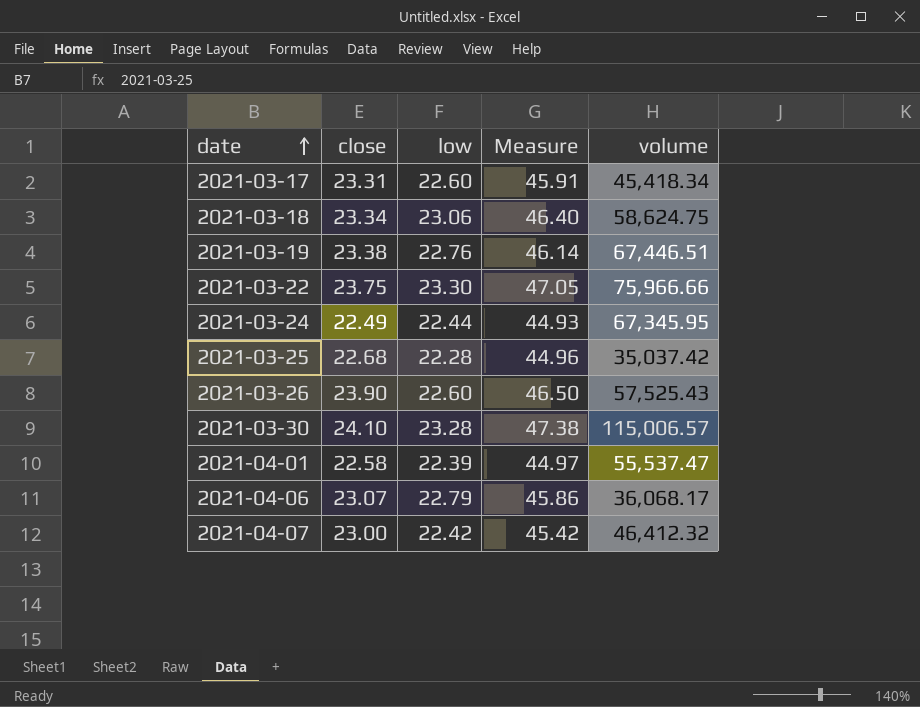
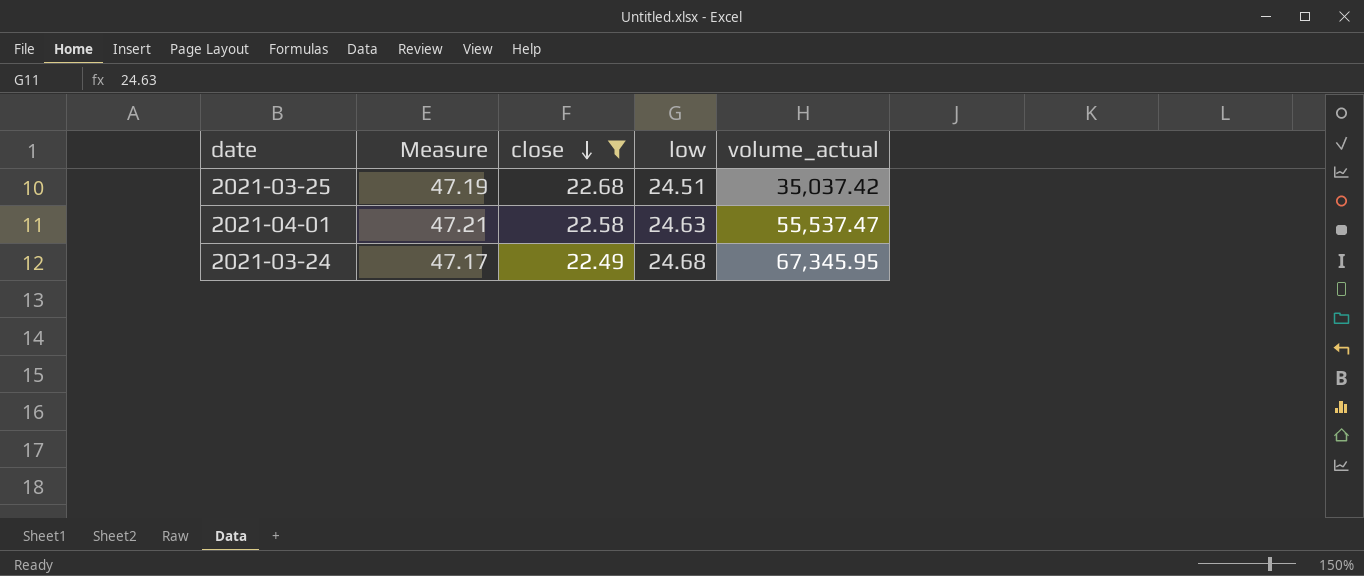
filter: none -> close <= 22.68
row order: date ascending -> close descending
column Measure | position: 4 -> 2
column name: volume -> volume_actual
2021-03-25 | Measure: 44.96 -> 47.19
2021-03-25 | low: 22.28 -> 24.51
2021-04-01 | Measure: 44.97 -> 47.21
2021-04-01 | low: 22.39 -> 24.63
2021-03-24 | Measure: 44.93 -> 47.17
2021-03-24 | low: 22.44 -> 24.68

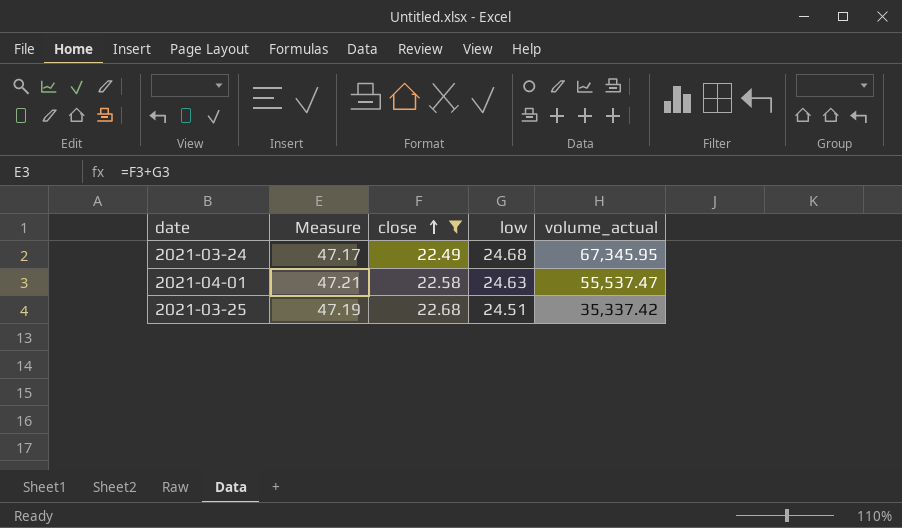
row order: close descending -> close ascending
2021-03-25 | volume_actual: 35,037.42 -> 35,337.42

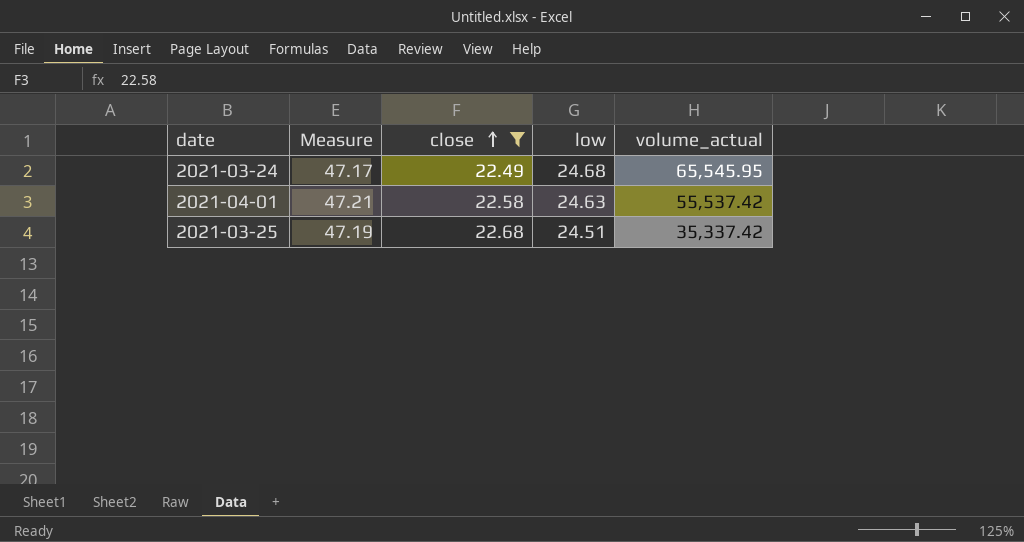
2021-03-24 | volume_actual: 67,345.95 -> 65,545.95
2021-04-01 | volume_actual: 55,537.47 -> 55,537.42

